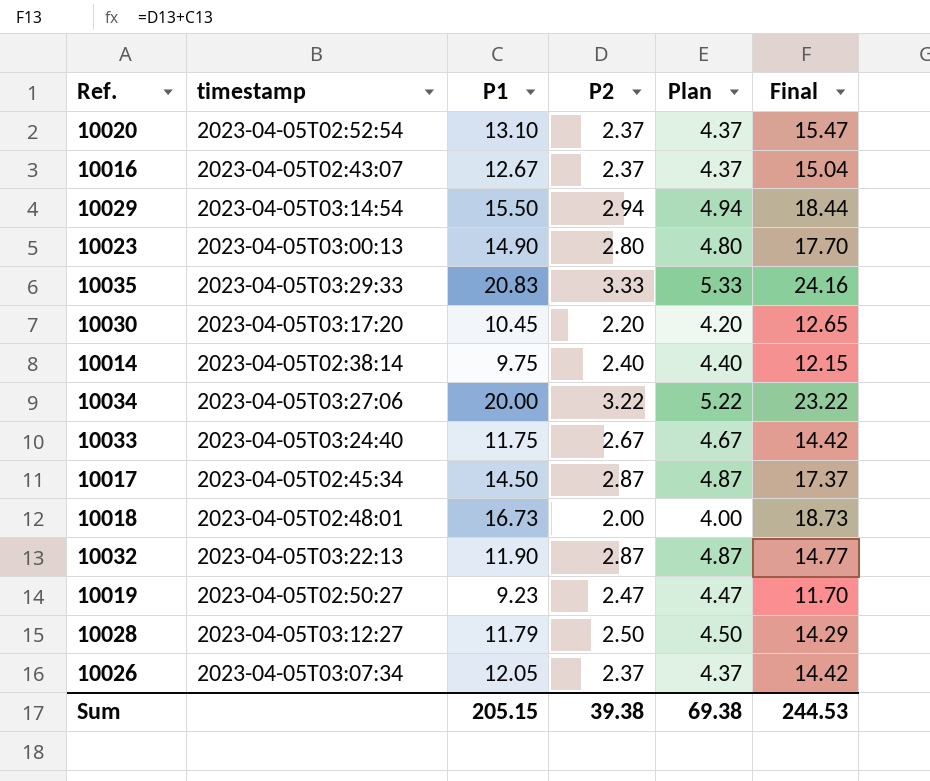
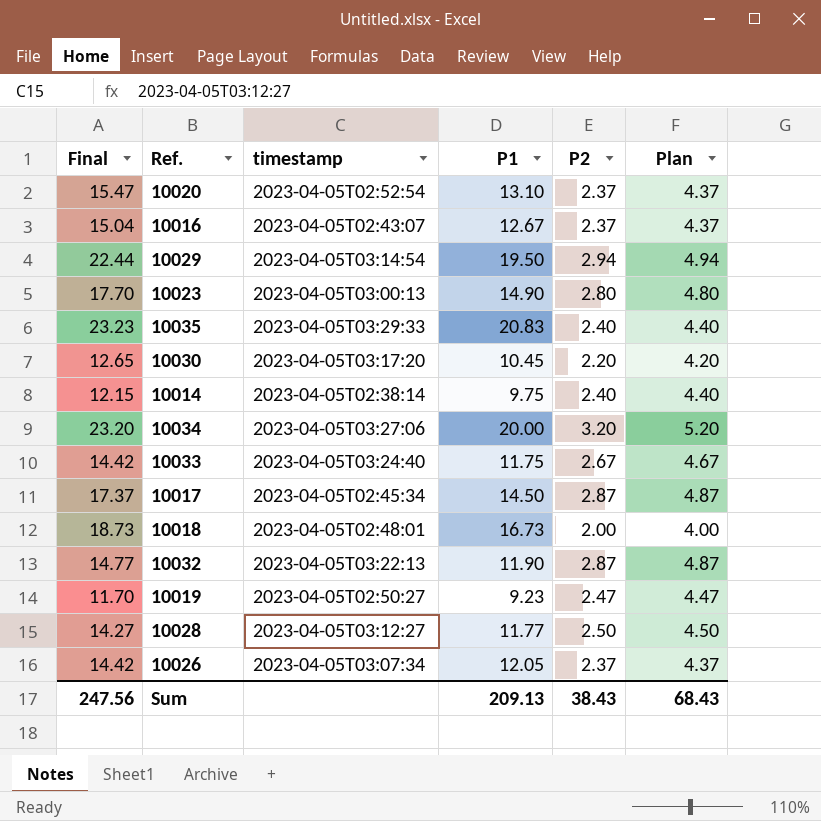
column Final | position: 6 -> 1
10029 | Final: 18.44 -> 22.44
10029 | P1: 15.50 -> 19.50
10035 | Final: 24.16 -> 23.23
10035 | P2: 3.33 -> 2.40
10035 | Plan: 5.33 -> 4.40
10034 | Final: 23.22 -> 23.20
10034 | P2: 3.22 -> 3.20
10034 | Plan: 5.22 -> 5.20
10028 | Final: 14.29 -> 14.27
10028 | P1: 11.79 -> 11.77
Sum | Final: 244.53 -> 247.56
Sum | P1: 205.15 -> 209.13
Sum | P2: 39.38 -> 38.43
Sum | Plan: 69.38 -> 68.43

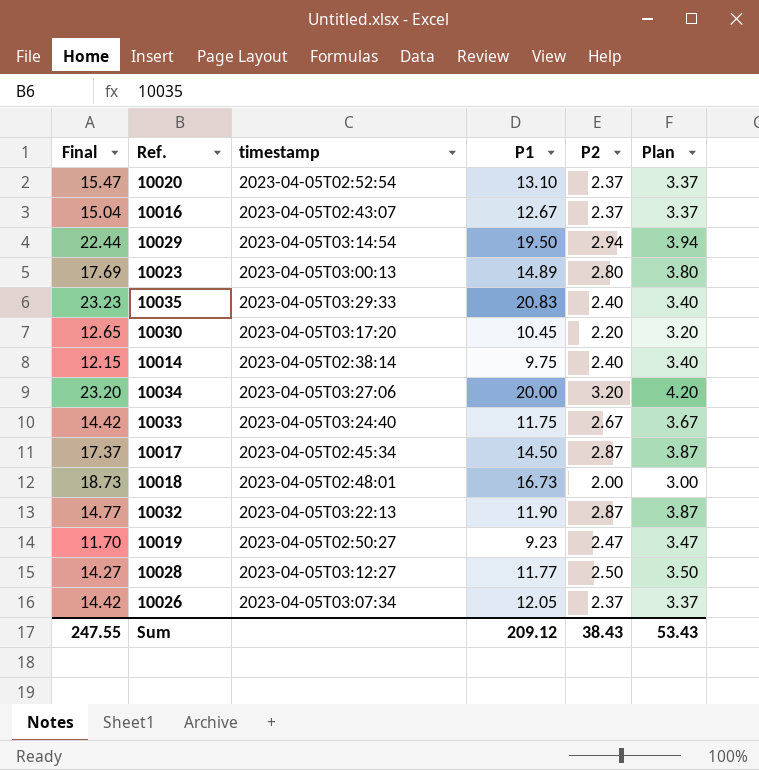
column Plan | formula: [P2] + 2 -> [P2] + 1
10023 | Final: 17.70 -> 17.69
10023 | P1: 14.90 -> 14.89
Sum | Final: 247.56 -> 247.55
Sum | P1: 209.13 -> 209.12
Sum | Plan: 68.43 -> 53.43

